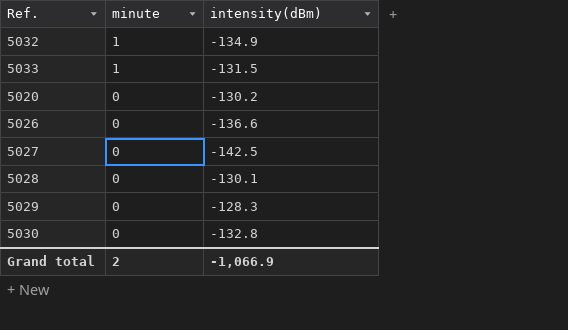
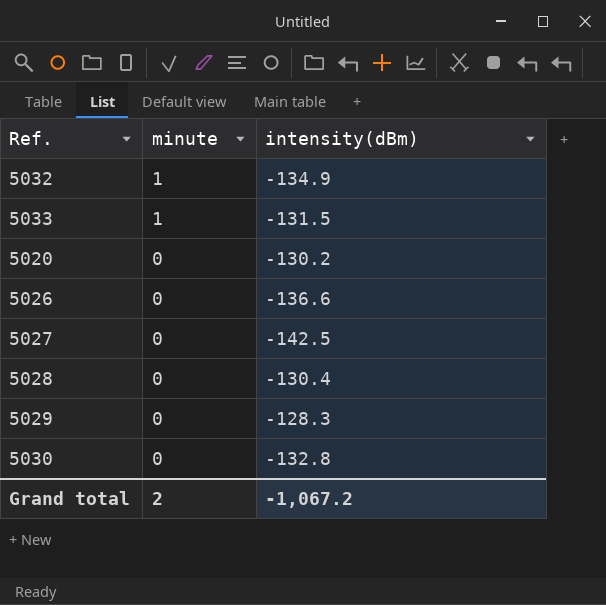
5028 | intensity(dBm): -130.1 -> -130.4
Grand total | intensity(dBm): -1,066.9 -> -1,067.2

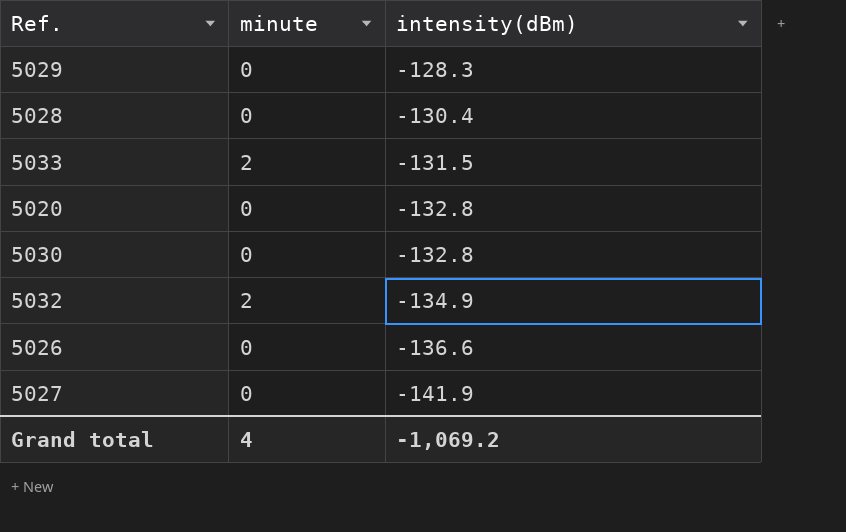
row order: minute descending -> intensity(dBm) descending
5033 | minute: 1 -> 2
5020 | intensity(dBm): -130.2 -> -132.8
5032 | minute: 1 -> 2
5027 | intensity(dBm): -142.5 -> -141.9
Grand total | minute: 2 -> 4
Grand total | intensity(dBm): -1,067.2 -> -1,069.2

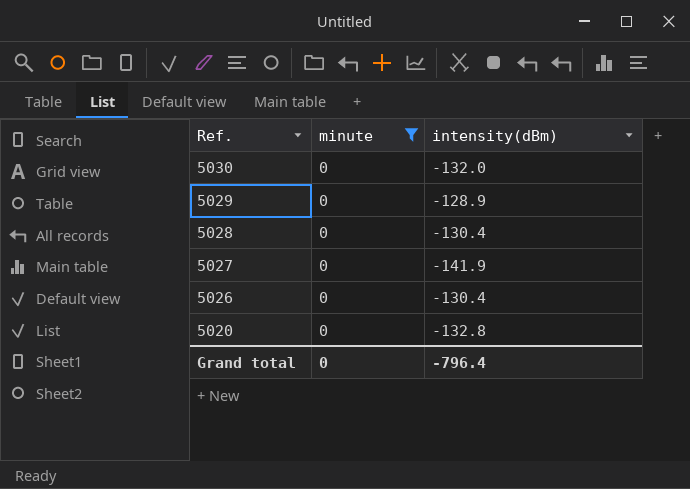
filter: none -> minute = 0
row order: intensity(dBm) descending -> Ref. descending
5030 | intensity(dBm): -132.8 -> -132.0
5029 | intensity(dBm): -128.3 -> -128.9
5026 | intensity(dBm): -136.6 -> -130.4
Grand total | minute: 4 -> 0
Grand total | intensity(dBm): -1,069.2 -> -796.4

